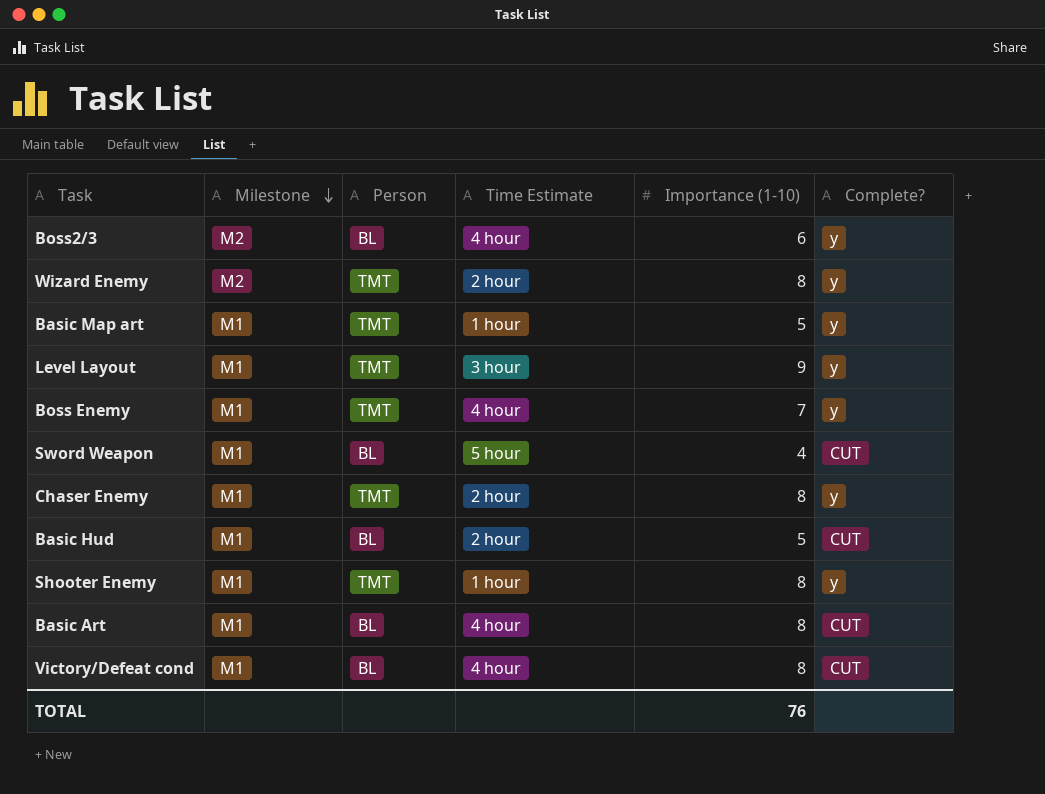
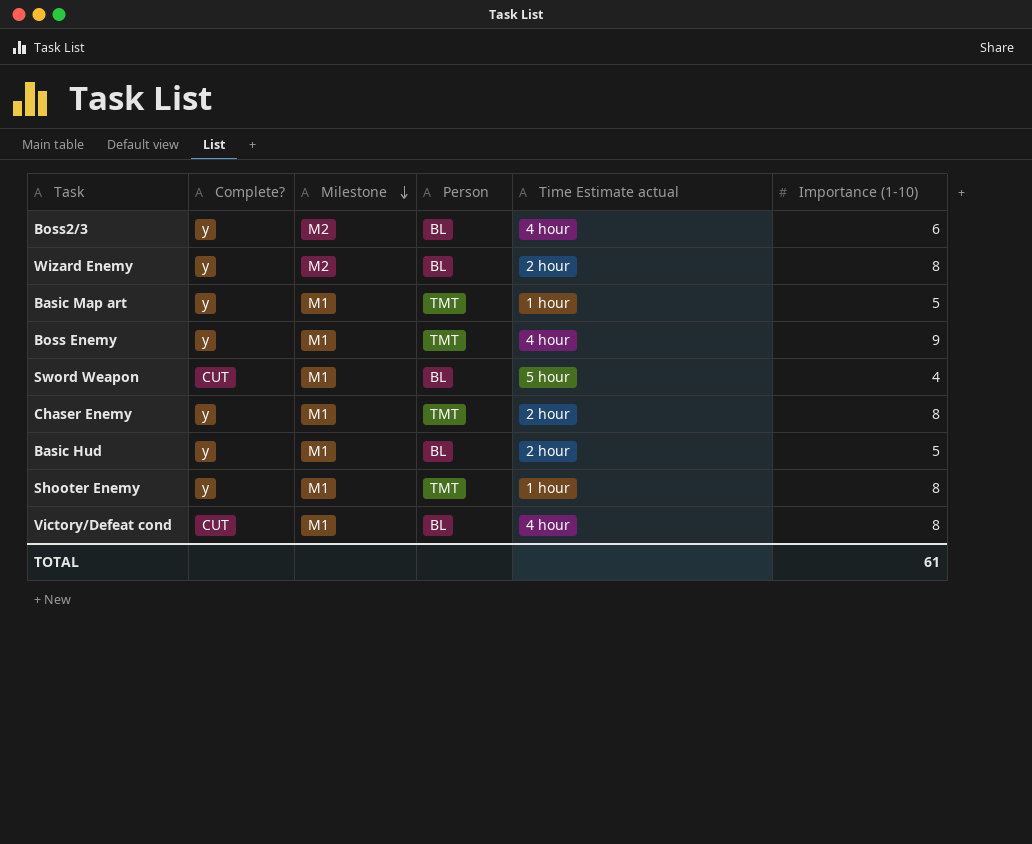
column Complete? | position: 6 -> 2
column name: Time Estimate -> Time Estimate actual
row Level Layout: M1 | TMT | 3 hour | 9 | y -> none
row Basic Art: M1 | BL | 4 hour | 8 | CUT -> none
Wizard Enemy | Person: TMT -> BL
Boss Enemy | Importance (1-10): 7 -> 9
Basic Hud | Complete?: CUT -> y
TOTAL | Importance (1-10): 76 -> 61

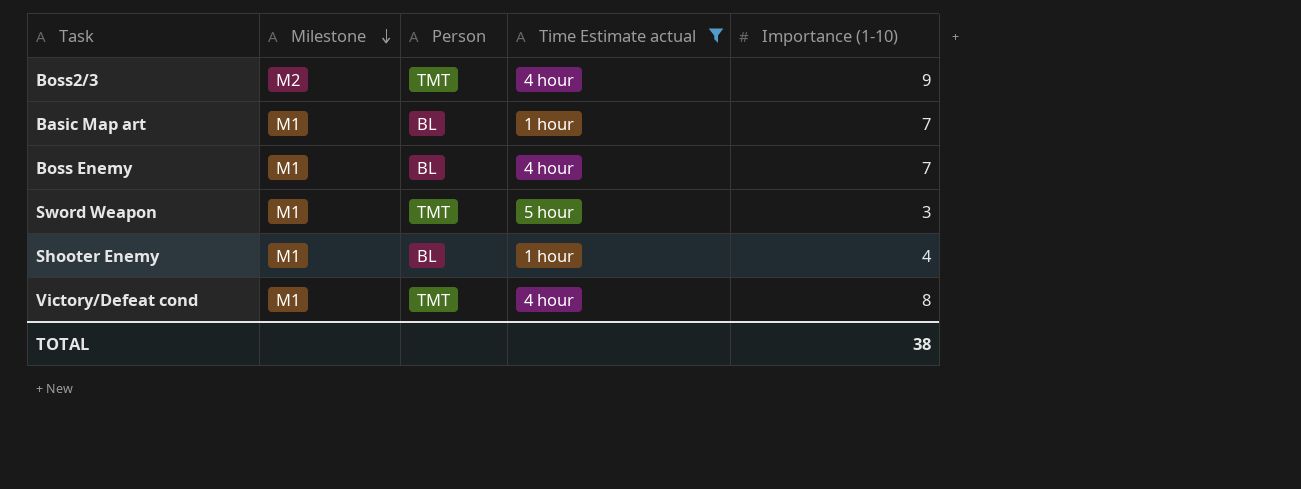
filter: none -> Time Estimate actual != 2 hour
column Complete? | position: 2 -> none
Boss2/3 | Person: BL -> TMT
Boss2/3 | Importance (1-10): 6 -> 9
Basic Map art | Person: TMT -> BL
Basic Map art | Importance (1-10): 5 -> 7
Boss Enemy | Person: TMT -> BL
Boss Enemy | Importance (1-10): 9 -> 7
Sword Weapon | Person: BL -> TMT
Sword Weapon | Importance (1-10): 4 -> 3
Shooter Enemy | Person: TMT -> BL
Shooter Enemy | Importance (1-10): 8 -> 4
Victory/Defeat cond | Person: BL -> TMT
TOTAL | Importance (1-10): 61 -> 38

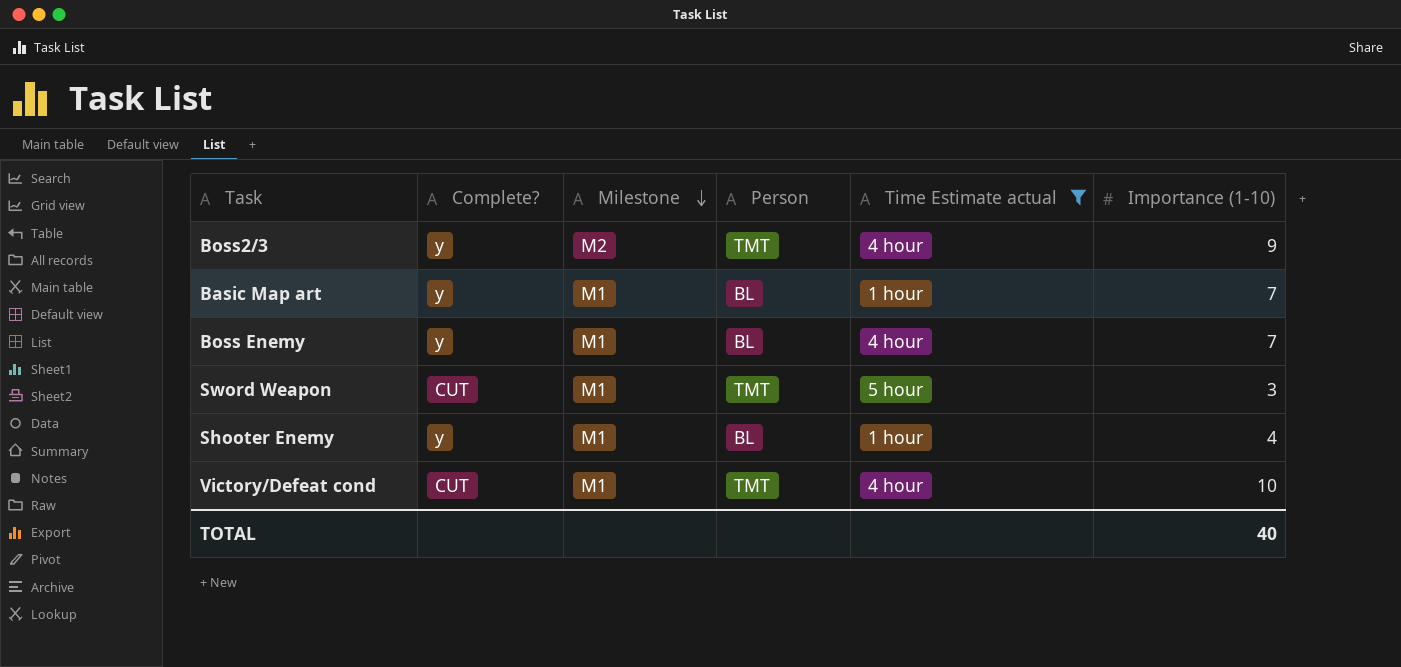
column Complete? | position: none -> 2
Victory/Defeat cond | Importance (1-10): 8 -> 10
TOTAL | Importance (1-10): 38 -> 40

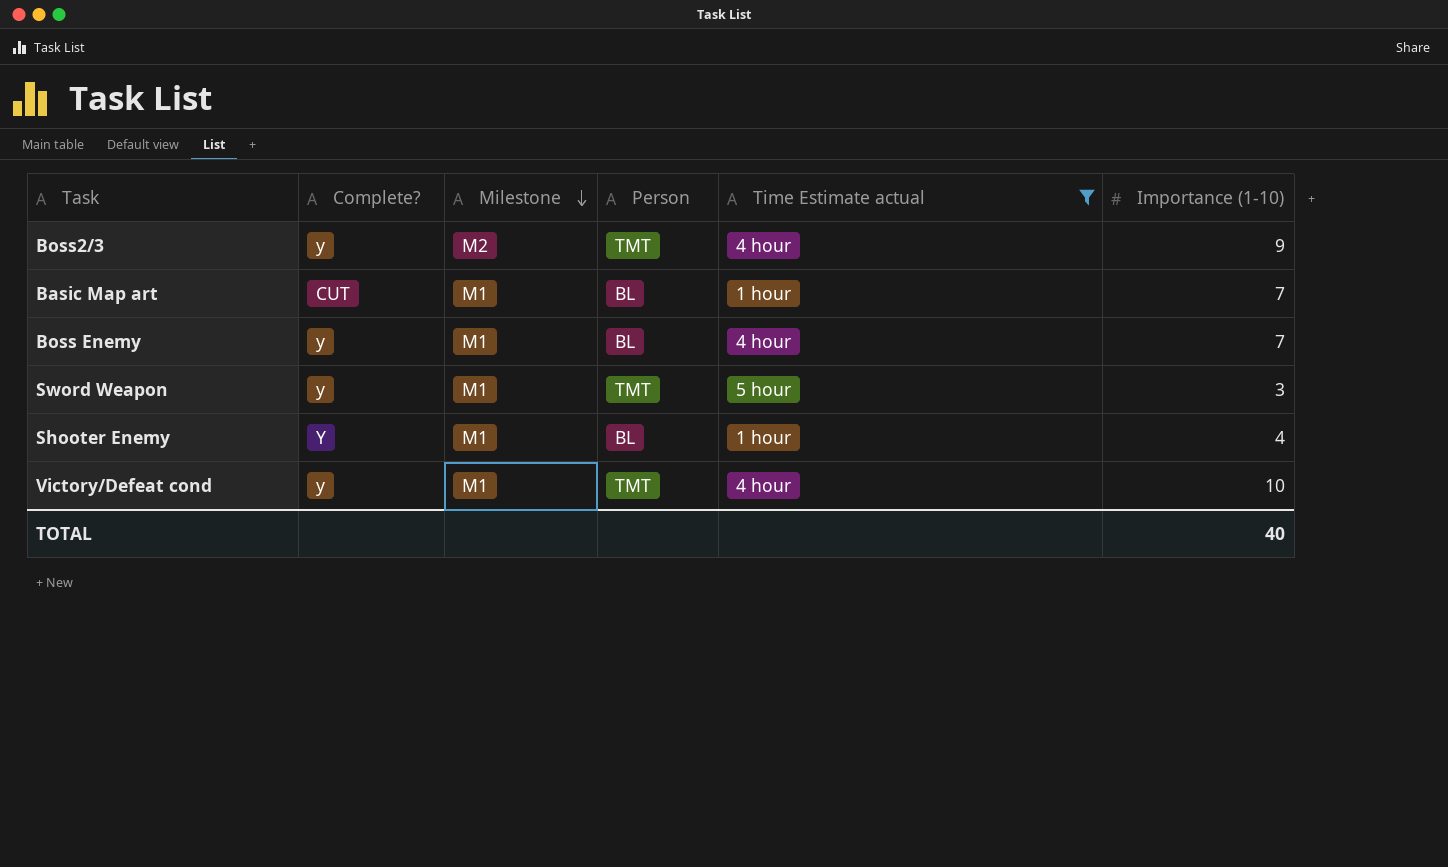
Basic Map art | Complete?: y -> CUT
Sword Weapon | Complete?: CUT -> y
Shooter Enemy | Complete?: y -> Y
Victory/Defeat cond | Complete?: CUT -> y

